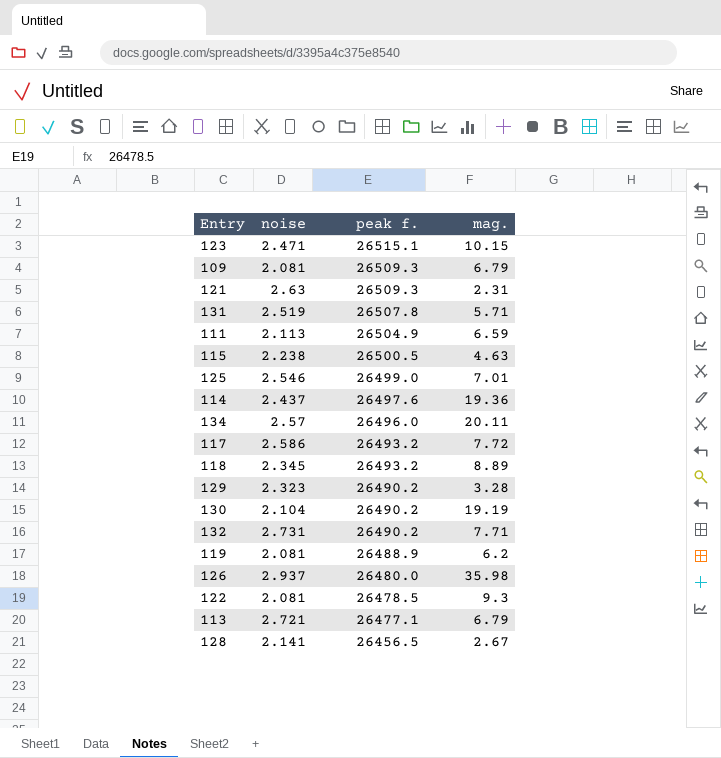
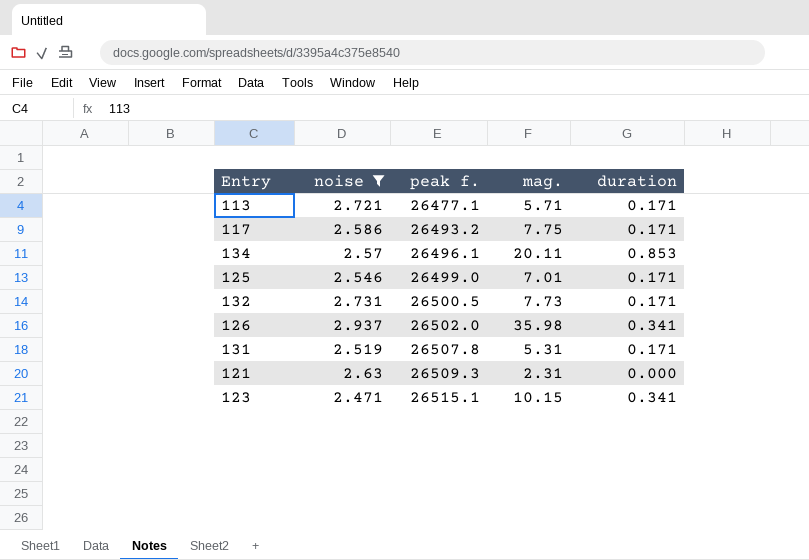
filter: none -> noise >= 2.471
row order: peak f. descending -> peak f. ascending
column duration | position: none -> 5
113 | mag.: 6.79 -> 5.71
117 | mag.: 7.72 -> 7.75
134 | peak f.: 26496.0 -> 26496.1
132 | peak f.: 26490.2 -> 26500.5
132 | mag.: 7.71 -> 7.73
126 | peak f.: 26480.0 -> 26502.0
131 | mag.: 5.71 -> 5.31

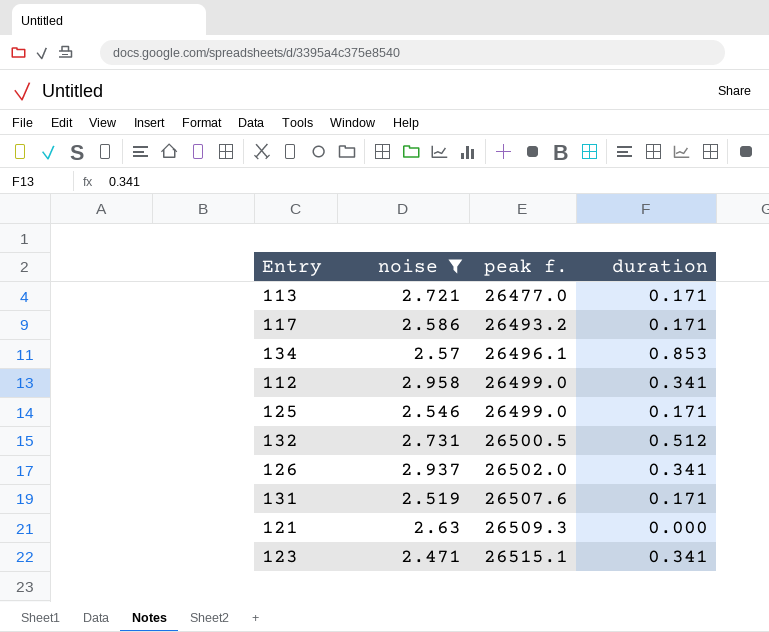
column mag. | position: 4 -> none
113 | peak f.: 26477.1 -> 26477.0
row 112: none -> 2.958 | 26499.0 | 0.341
132 | duration: 0.171 -> 0.512
131 | peak f.: 26507.8 -> 26507.6

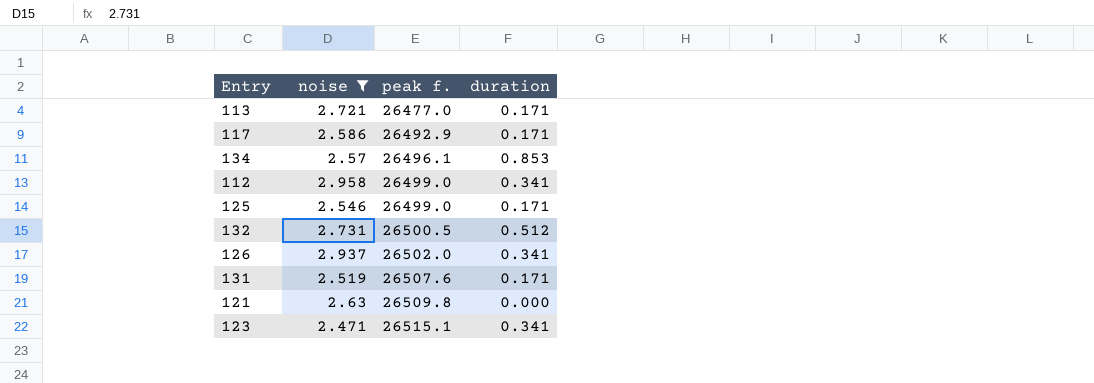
117 | peak f.: 26493.2 -> 26492.9
121 | peak f.: 26509.3 -> 26509.8

